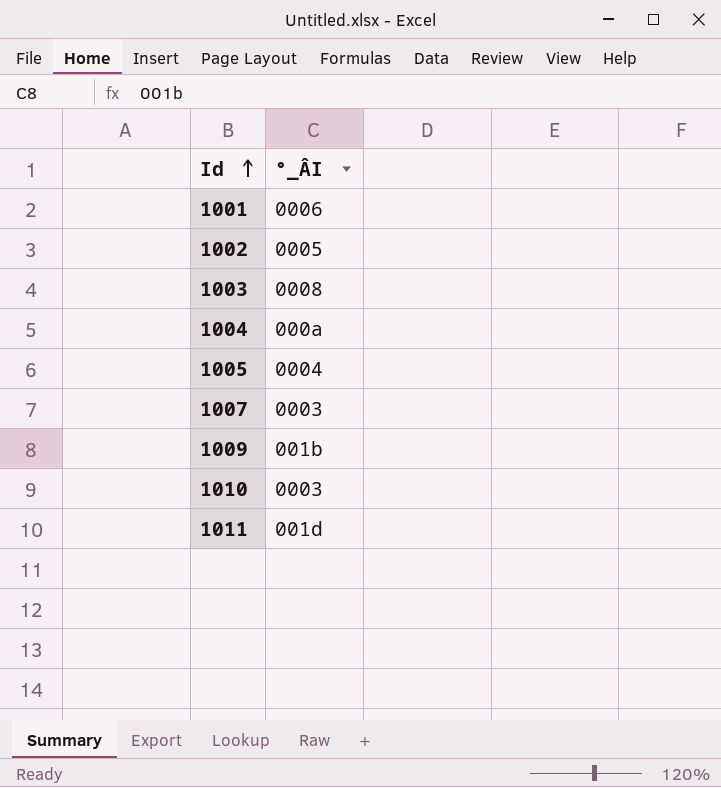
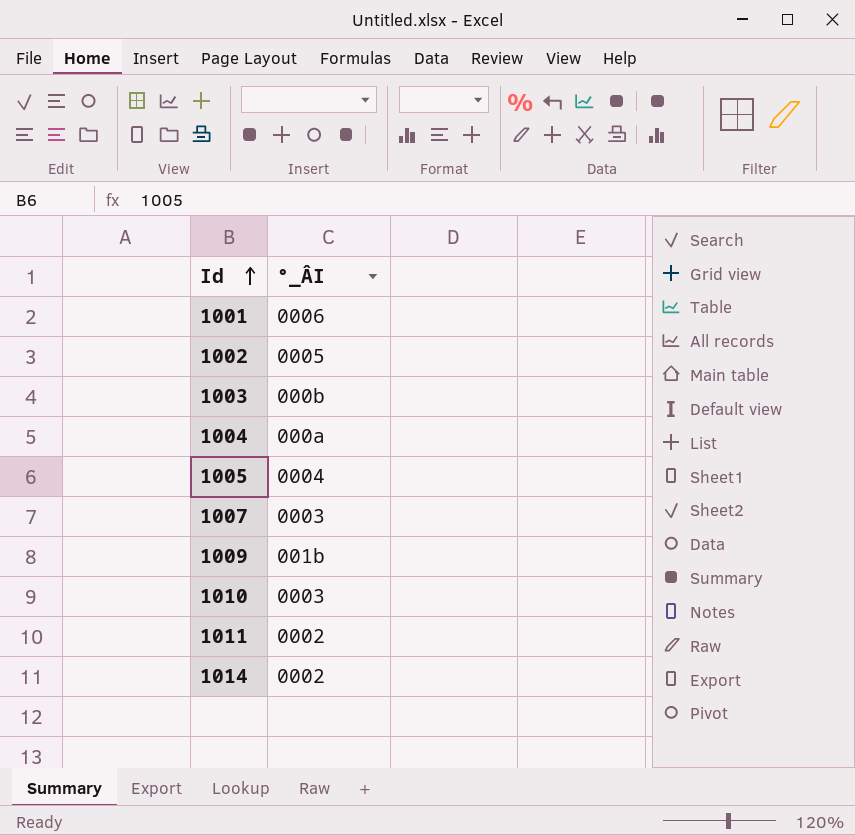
1003 | °_ÂI: 0008 -> 000b
1011 | °_ÂI: 001d -> 0002
row 1014: none -> 0002

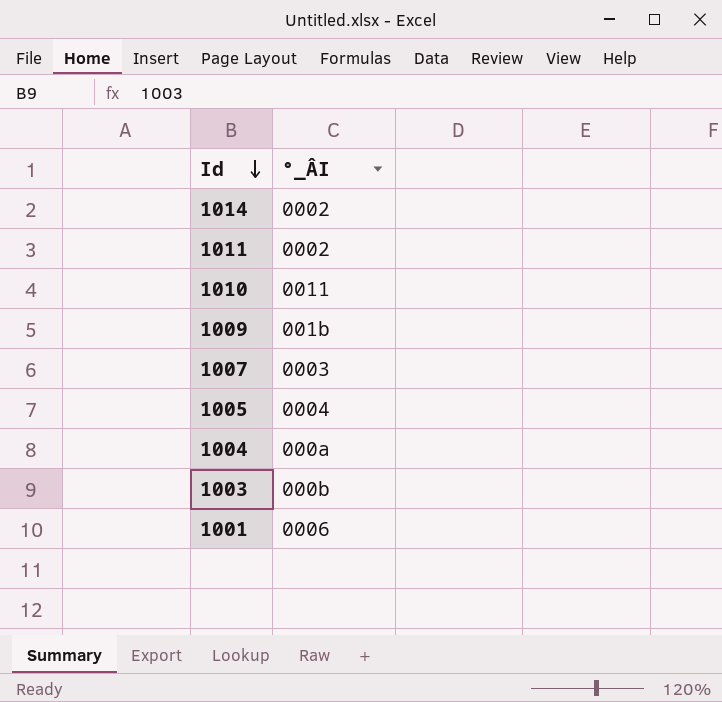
row order: Id ascending -> Id descending
row 1002: 0005 -> none
1010 | °_ÂI: 0003 -> 0011

